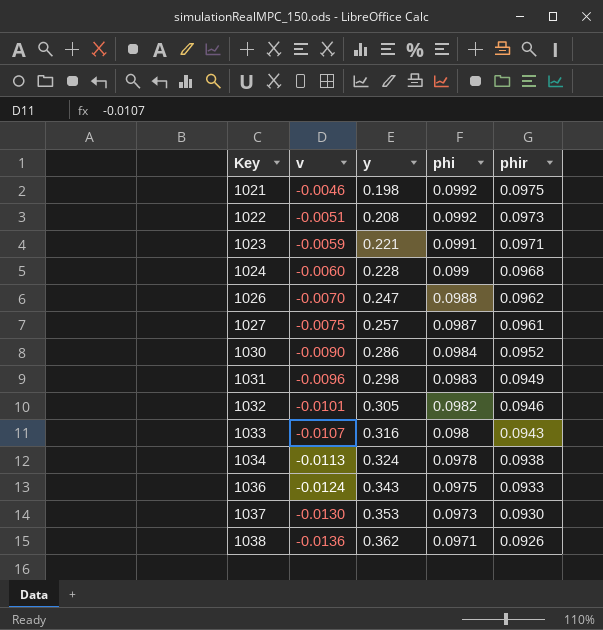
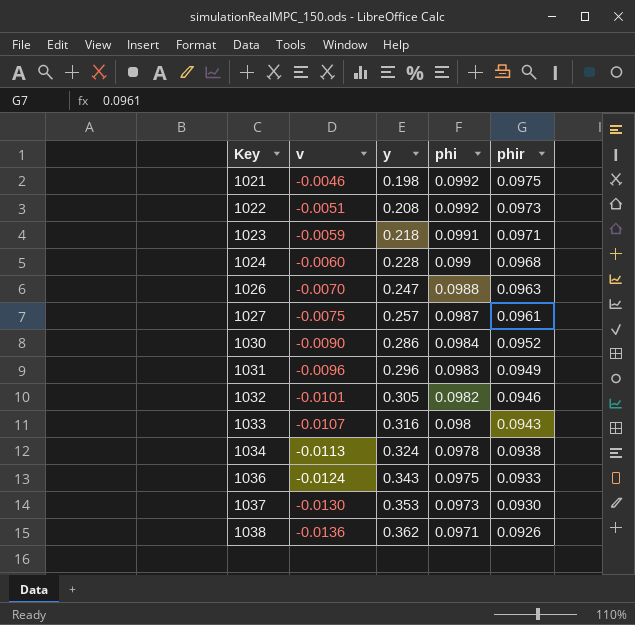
1023 | y: 0.221 -> 0.218
1026 | phir: 0.0962 -> 0.0963
1031 | y: 0.298 -> 0.296

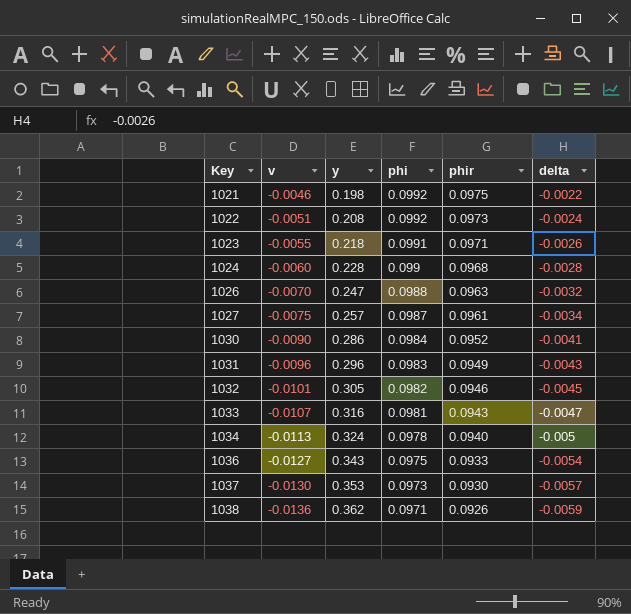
column delta | position: none -> 6
1023 | v: -0.0059 -> -0.0055
1033 | phi: 0.098 -> 0.0981
1034 | phir: 0.0938 -> 0.0940
1036 | v: -0.0124 -> -0.0127

